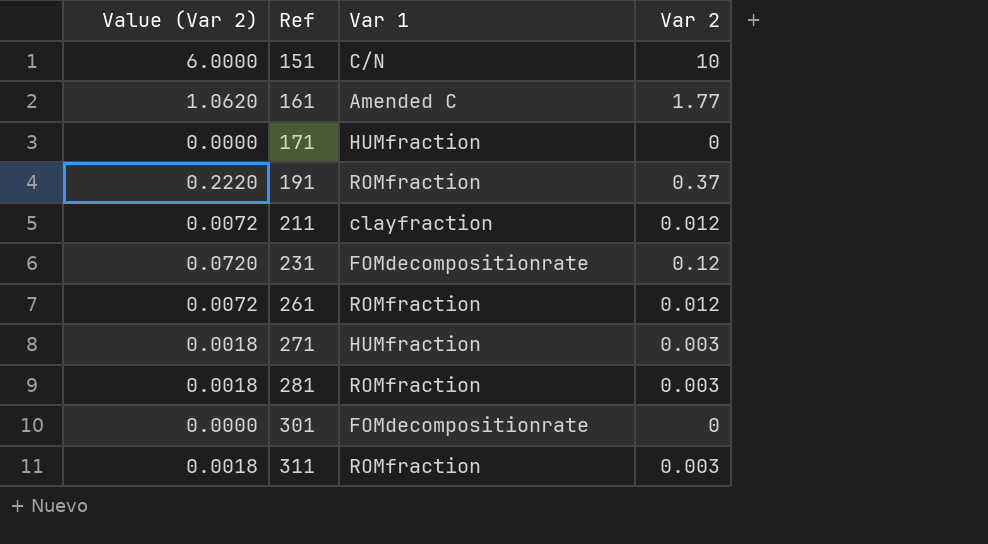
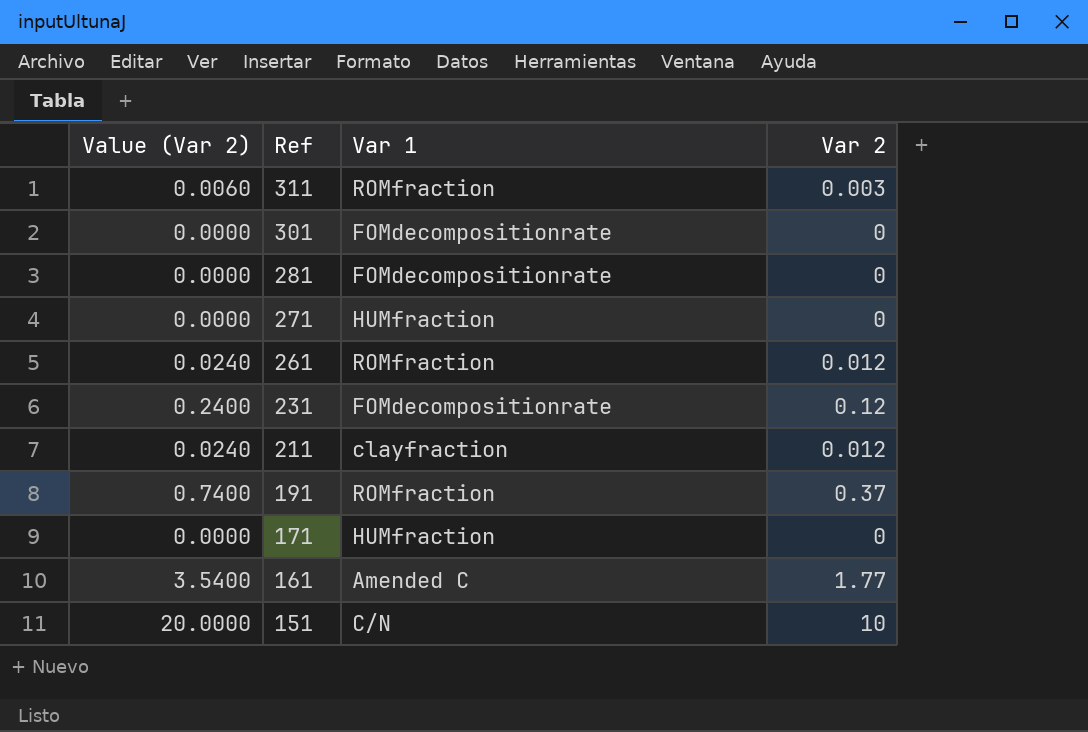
row order: Ref ascending -> Ref descending
column Value (Var 2) | formula: [Var 2] * 0.6 -> [Var 2] * 2
281 | Var 1: ROMfraction -> FOMdecompositionrate
281 | Var 2: 0.003 -> 0
271 | Var 2: 0.003 -> 0

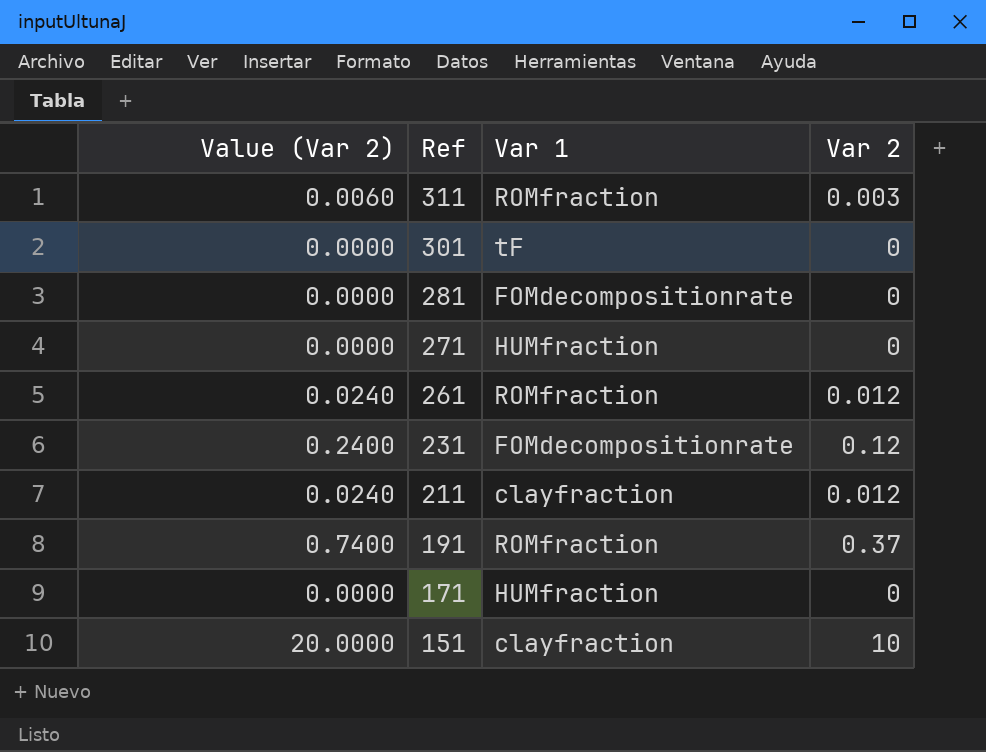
row 161: 3.5400 | Amended C | 1.77 -> none
301 | Var 1: FOMdecompositionrate -> tF
151 | Var 1: C/N -> clayfraction

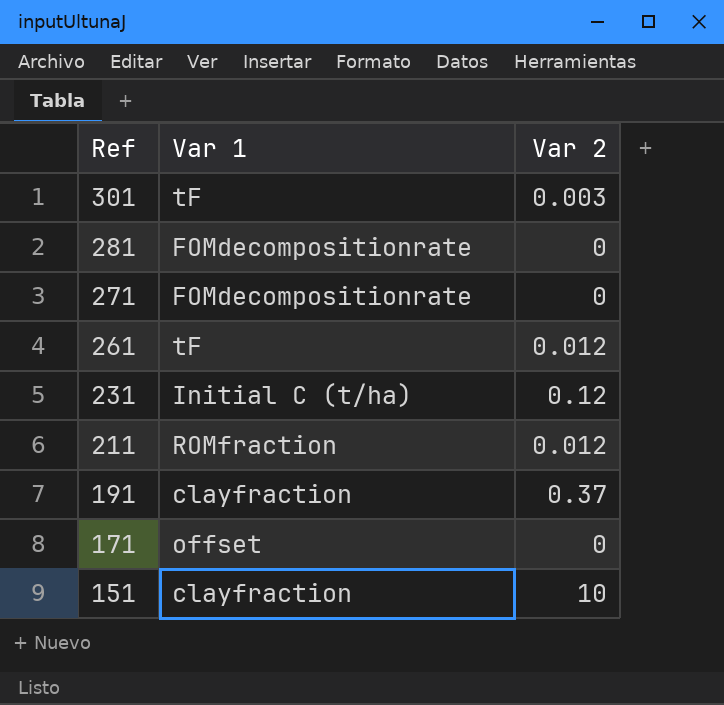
column Value (Var 2) | formula: [Var 2] * 2 -> none
row 311: 0.0060 | ROMfraction | 0.003 -> none
301 | Var 2: 0 -> 0.003
271 | Var 1: HUMfraction -> FOMdecompositionrate
261 | Var 1: ROMfraction -> tF
231 | Var 1: FOMdecompositionrate -> Initial C (t/ha)
211 | Var 1: clayfraction -> ROMfraction
191 | Var 1: ROMfraction -> clayfraction
171 | Var 1: HUMfraction -> offset

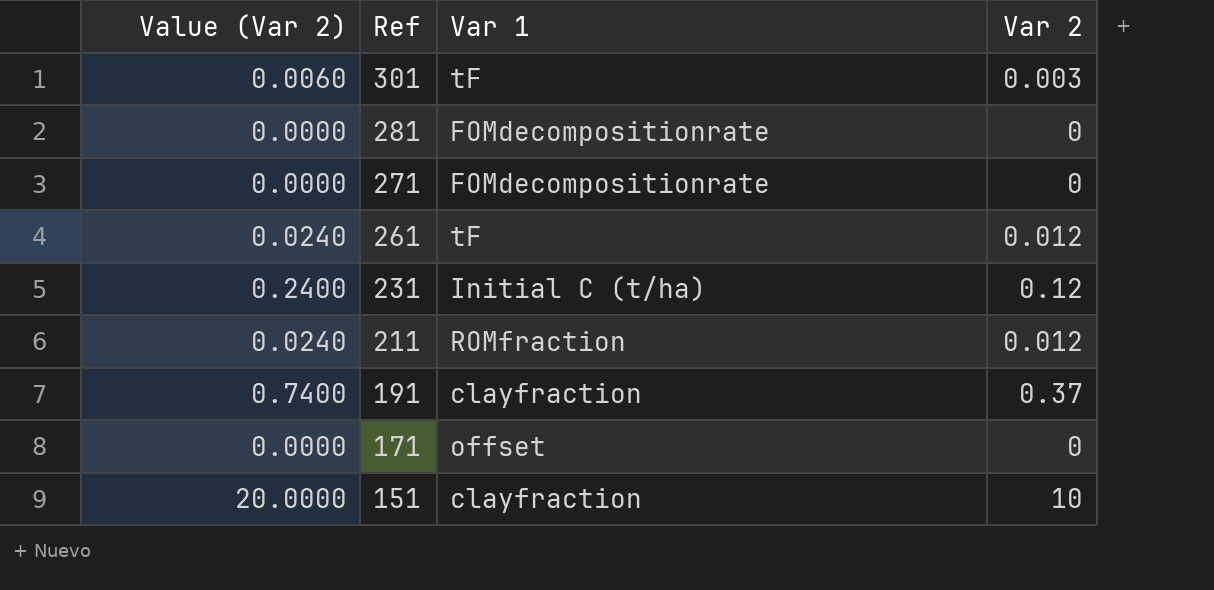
column Value (Var 2) | formula: none -> [Var 2] * 2

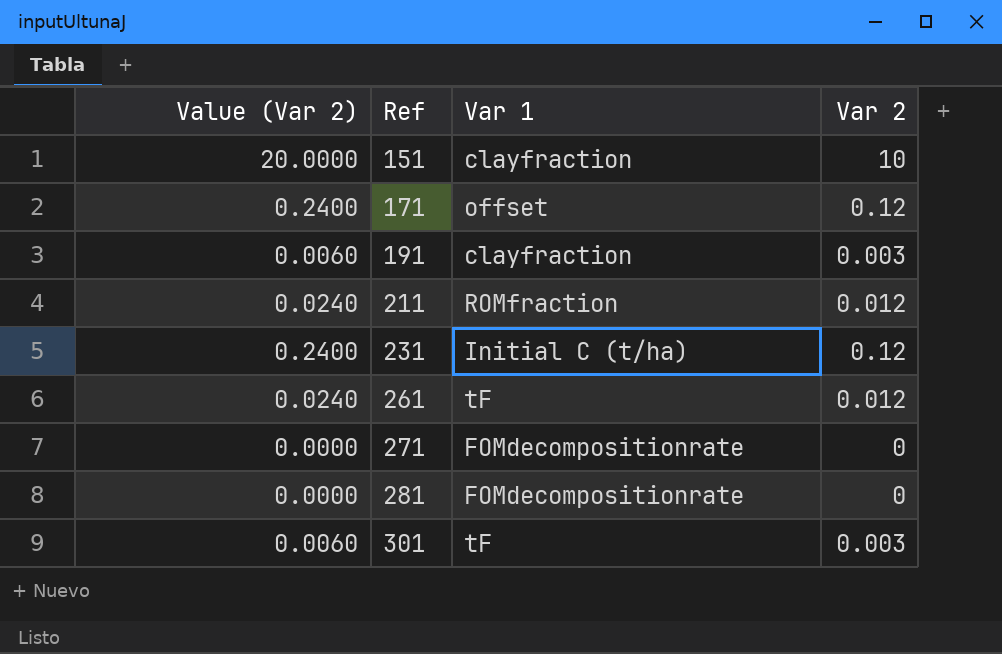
row order: Ref descending -> Ref ascending
171 | Value (Var 2): 0.0000 -> 0.2400
171 | Var 2: 0 -> 0.12
191 | Value (Var 2): 0.7400 -> 0.0060
191 | Var 2: 0.37 -> 0.003

